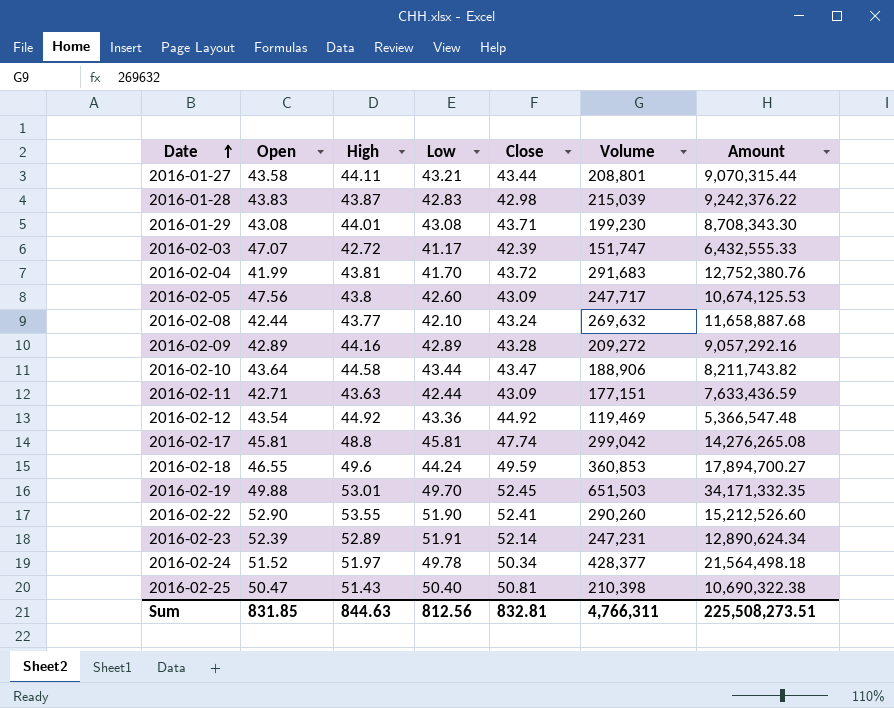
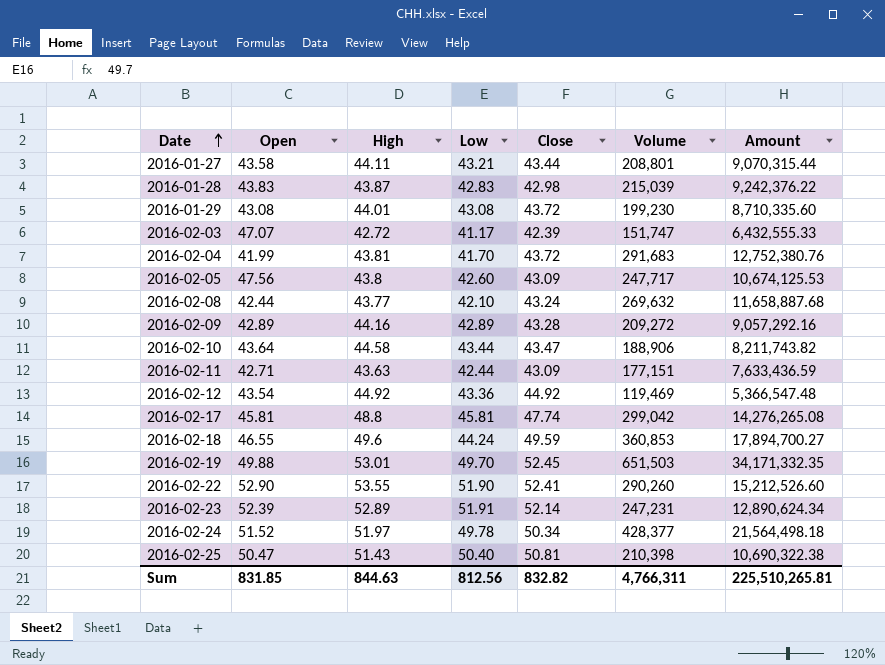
2016-01-29 | Close: 43.71 -> 43.72
2016-01-29 | Amount: 8,708,343.30 -> 8,710,335.60
Sum | Close: 832.81 -> 832.82
Sum | Amount: 225,508,273.51 -> 225,510,265.81

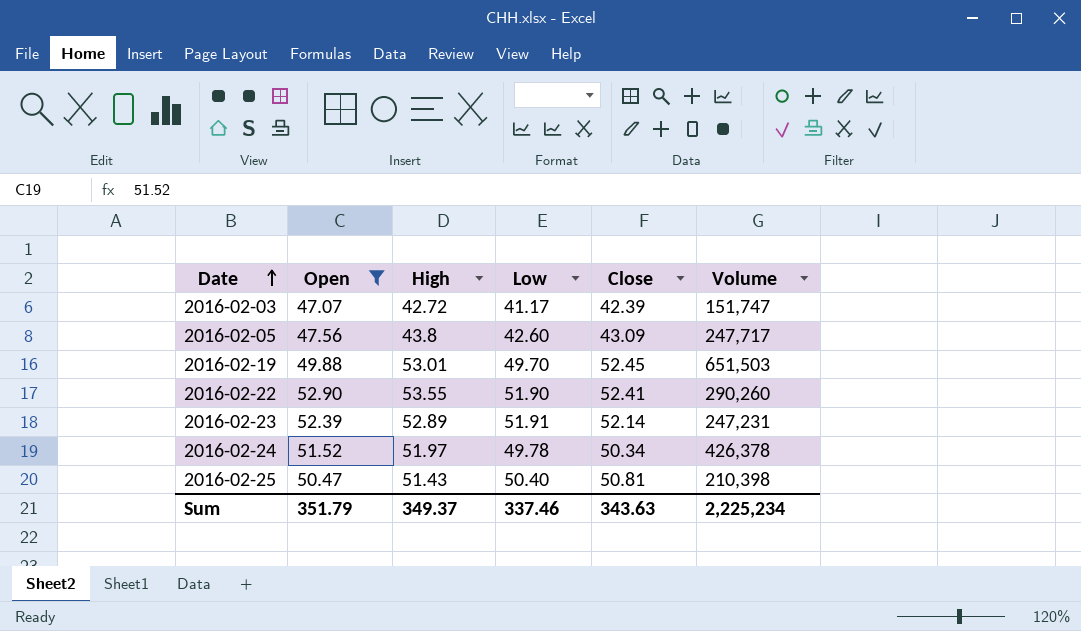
filter: none -> Open >= 47.07
column Amount | formula: [Close] * [Volume] -> none
2016-02-24 | Volume: 428,377 -> 426,378
Sum | Open: 831.85 -> 351.79
Sum | High: 844.63 -> 349.37
Sum | Low: 812.56 -> 337.46
Sum | Close: 832.82 -> 343.63
Sum | Volume: 4,766,311 -> 2,225,234

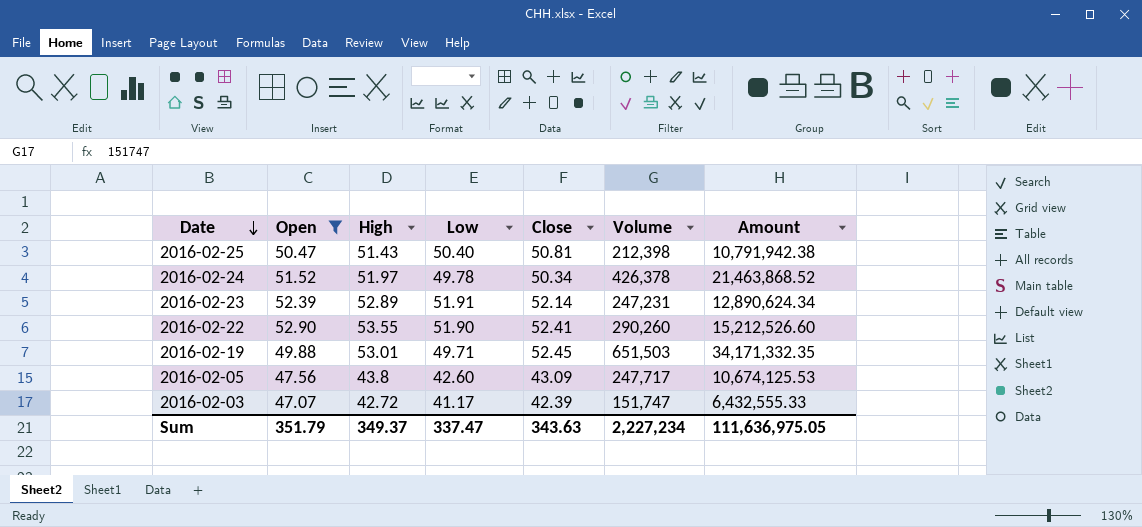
row order: Date ascending -> Date descending
column Amount | formula: none -> [Close] * [Volume]
2016-02-25 | Volume: 210,398 -> 212,398
2016-02-19 | Low: 49.70 -> 49.71
Sum | Low: 337.46 -> 337.47
Sum | Volume: 2,225,234 -> 2,227,234

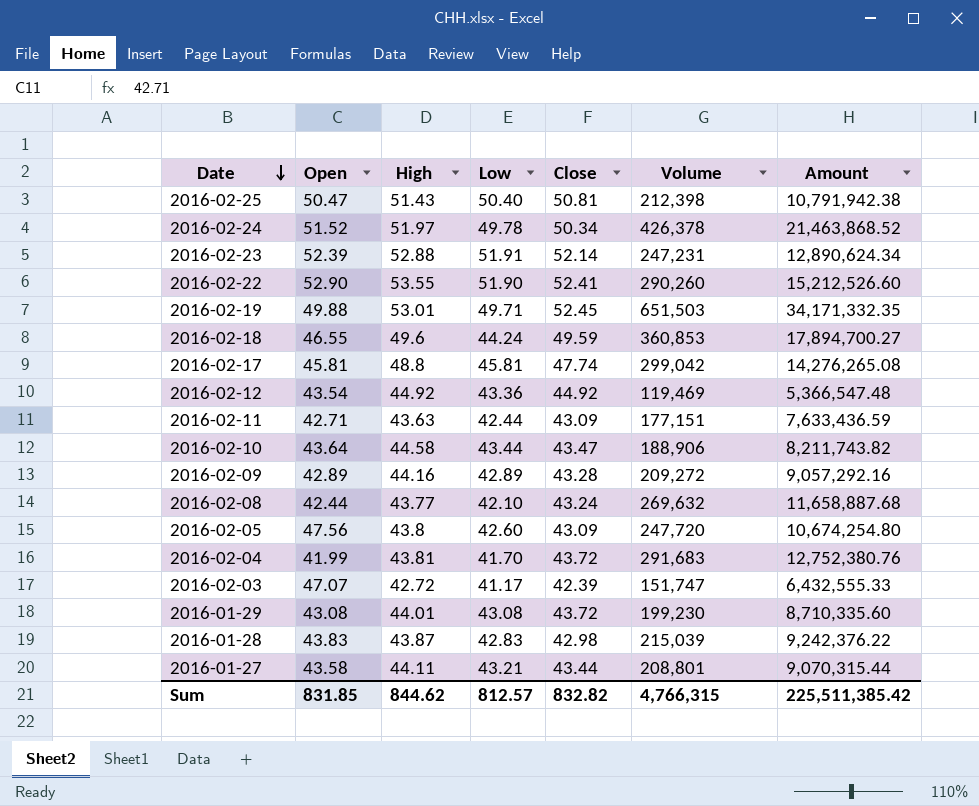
filter: Open >= 47.07 -> none
2016-02-23 | High: 52.89 -> 52.88
2016-02-05 | Volume: 247,717 -> 247,720
2016-02-05 | Amount: 10,674,125.53 -> 10,674,254.80
Sum | Open: 351.79 -> 831.85
Sum | High: 349.37 -> 844.62
Sum | Low: 337.47 -> 812.57
Sum | Close: 343.63 -> 832.82
Sum | Volume: 2,227,234 -> 4,766,315
Sum | Amount: 111,636,975.05 -> 225,511,385.42

